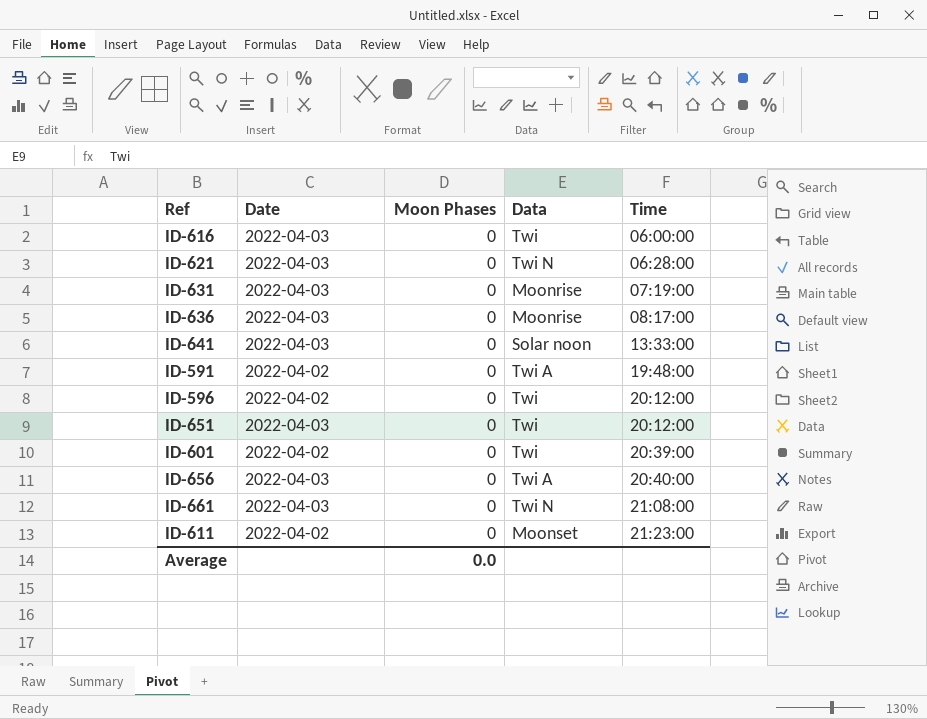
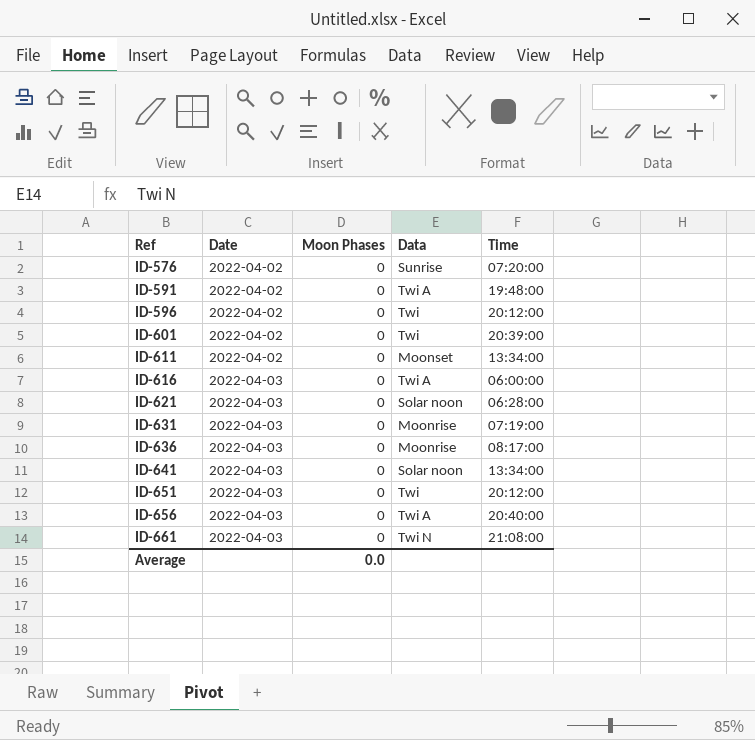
row order: Time ascending -> Ref ascending
row ID-576: none -> 2022-04-02 | 0 | Sunrise | 07:20:00
ID-611 | Time: 21:23:00 -> 13:34:00
ID-616 | Data: Twi -> Twi A
ID-621 | Data: Twi N -> Solar noon
ID-641 | Time: 13:33:00 -> 13:34:00

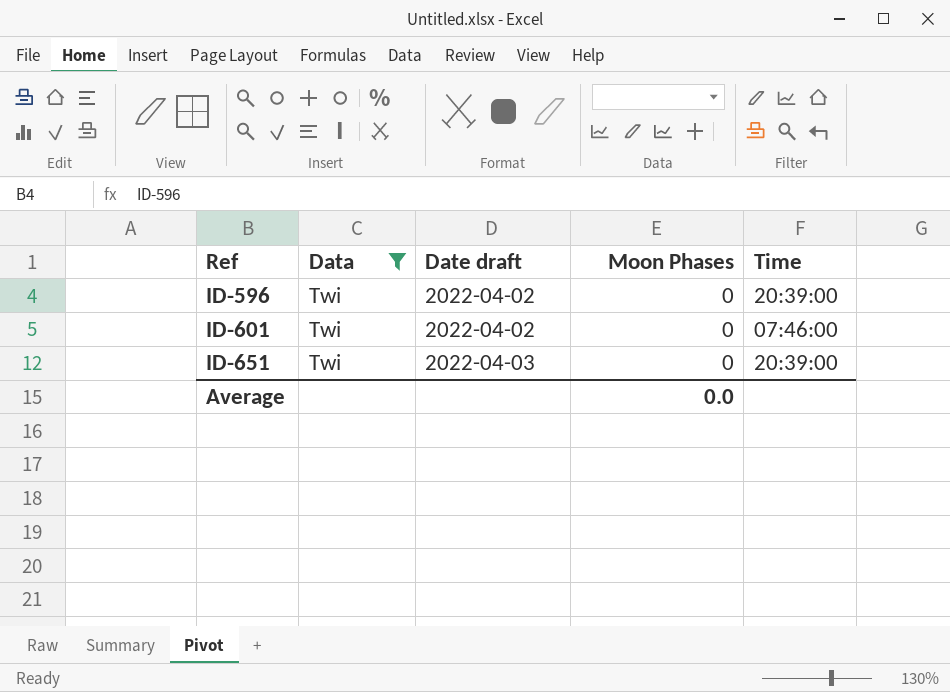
filter: none -> Data = Twi
column Data | position: 4 -> 2
column name: Date -> Date draft
ID-596 | Time: 20:12:00 -> 20:39:00
ID-601 | Time: 20:39:00 -> 07:46:00
ID-651 | Time: 20:12:00 -> 20:39:00

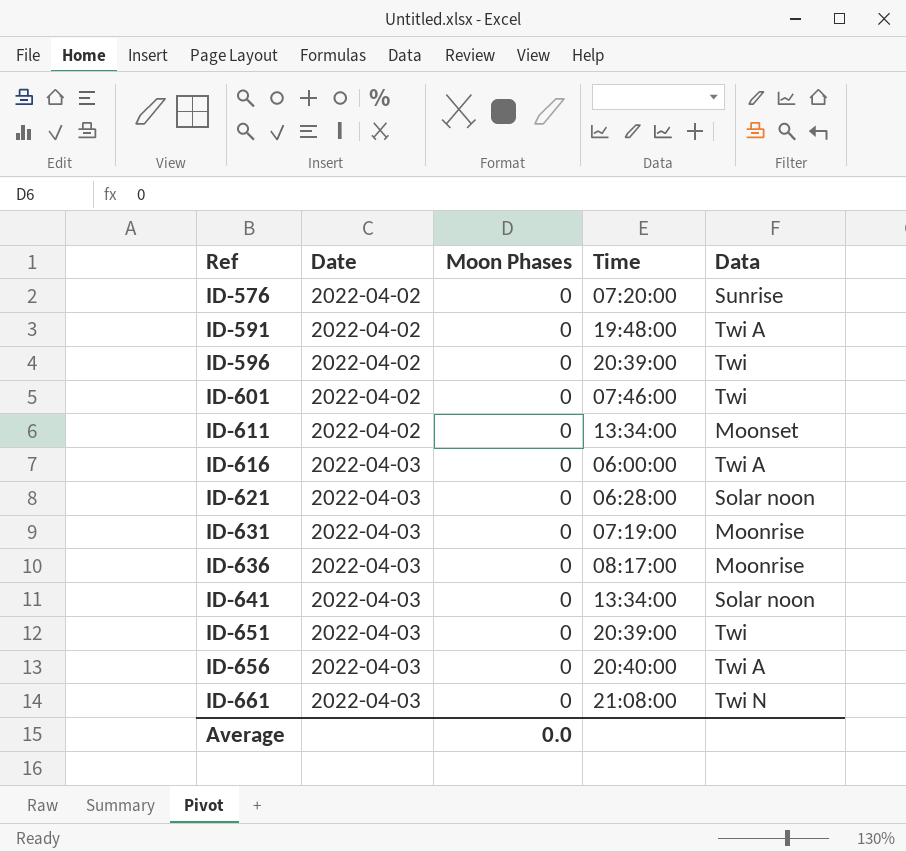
filter: Data = Twi -> none
column name: Date draft -> Date
column Data | position: 2 -> 5

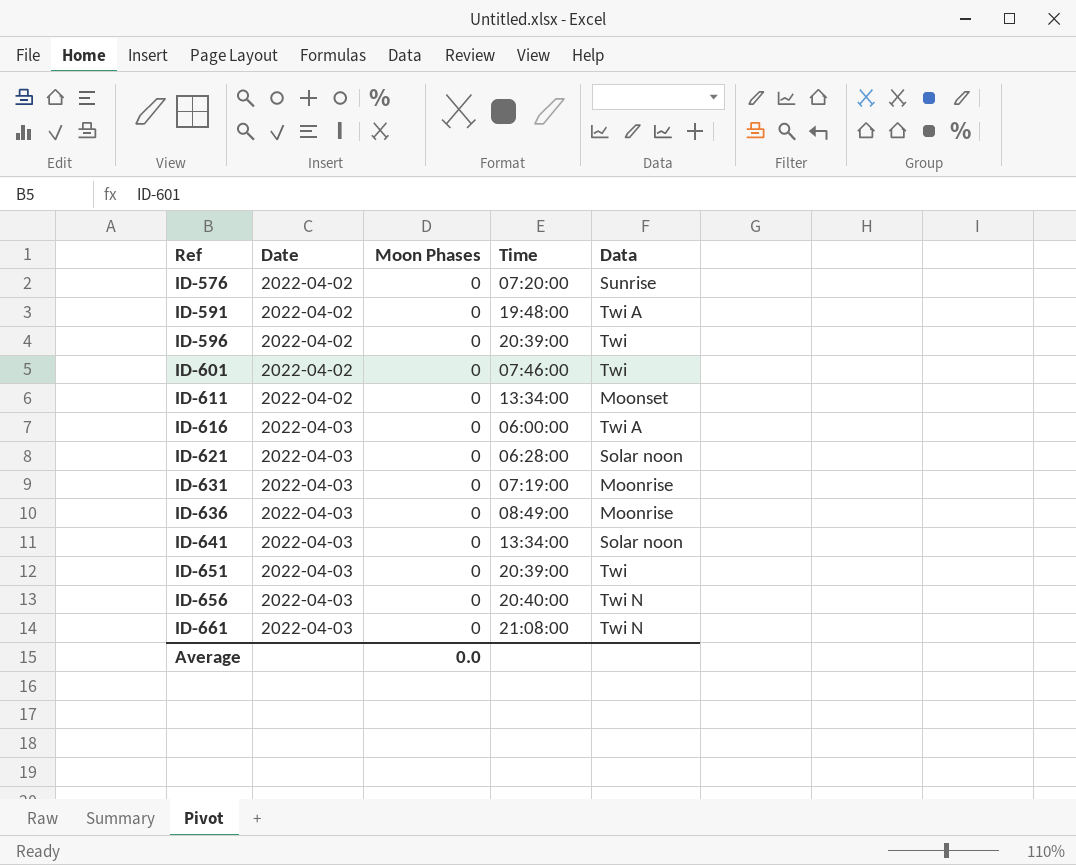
ID-636 | Time: 08:17:00 -> 08:49:00
ID-656 | Data: Twi A -> Twi N

